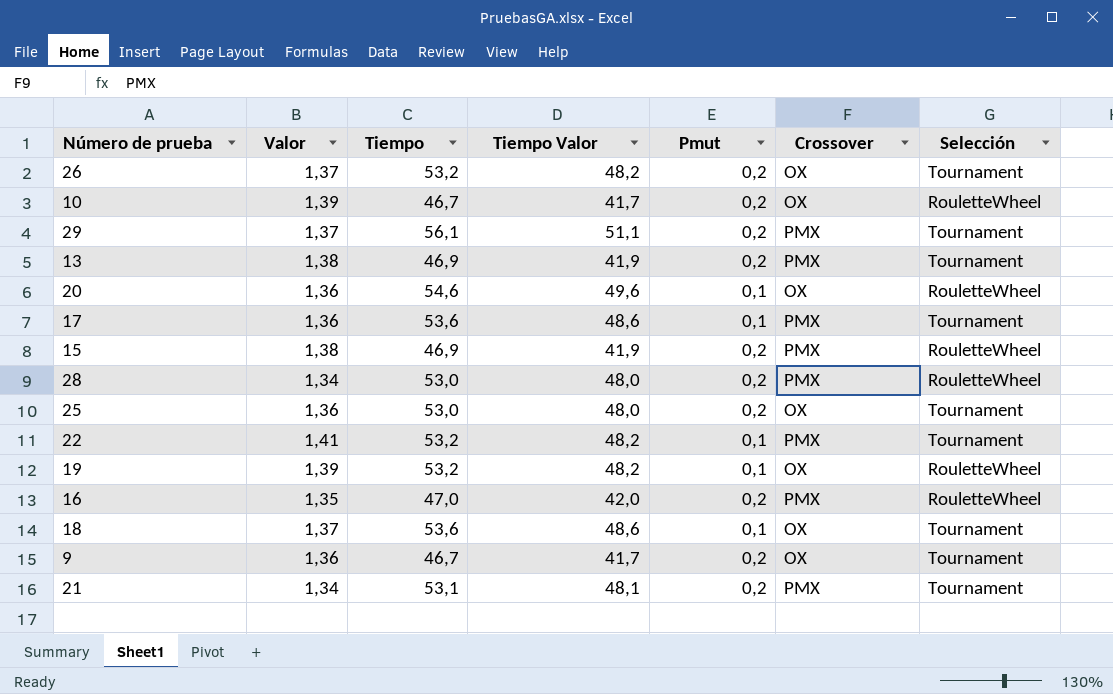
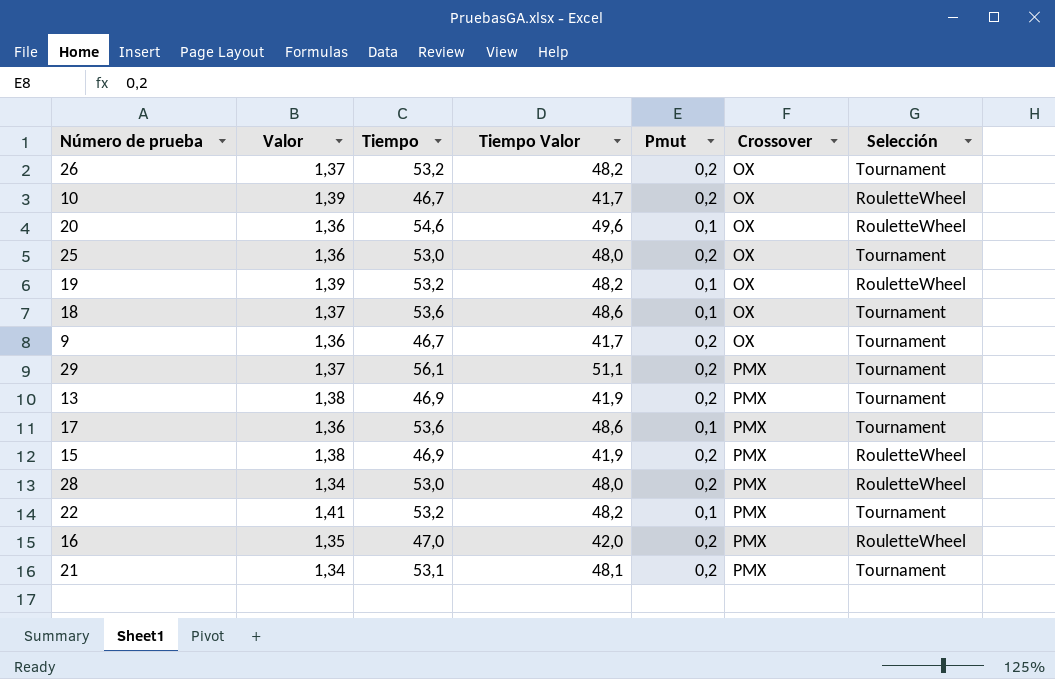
row order: none -> Crossover ascending

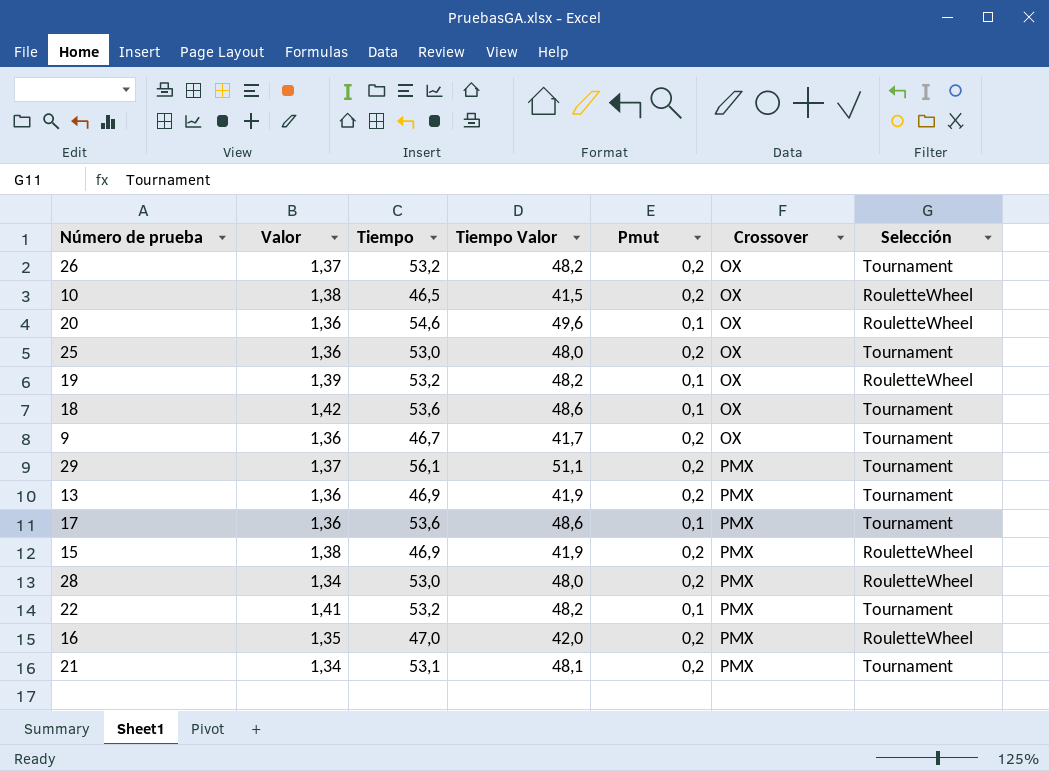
10 | Valor: 1,39 -> 1,38
10 | Tiempo: 46,7 -> 46,5
10 | Tiempo Valor: 41,7 -> 41,5
18 | Valor: 1,37 -> 1,42
13 | Valor: 1,38 -> 1,36

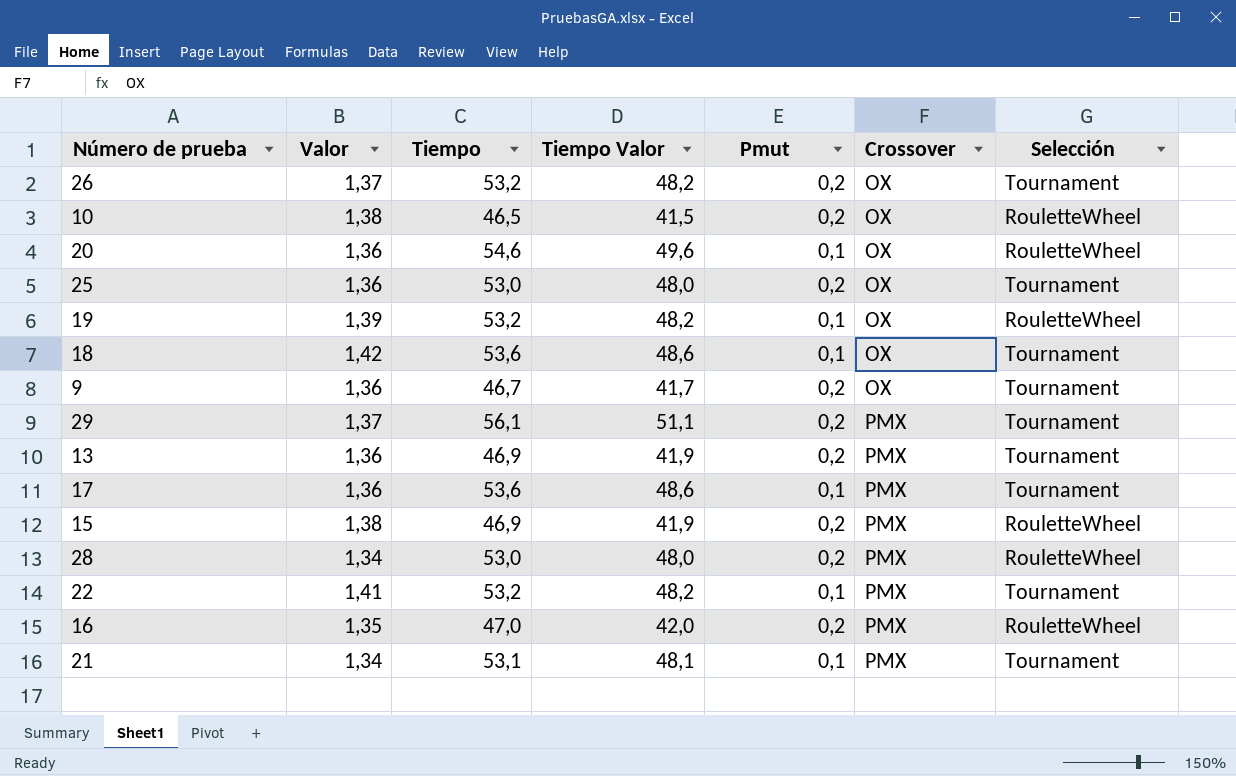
21 | Pmut: 0,2 -> 0,1

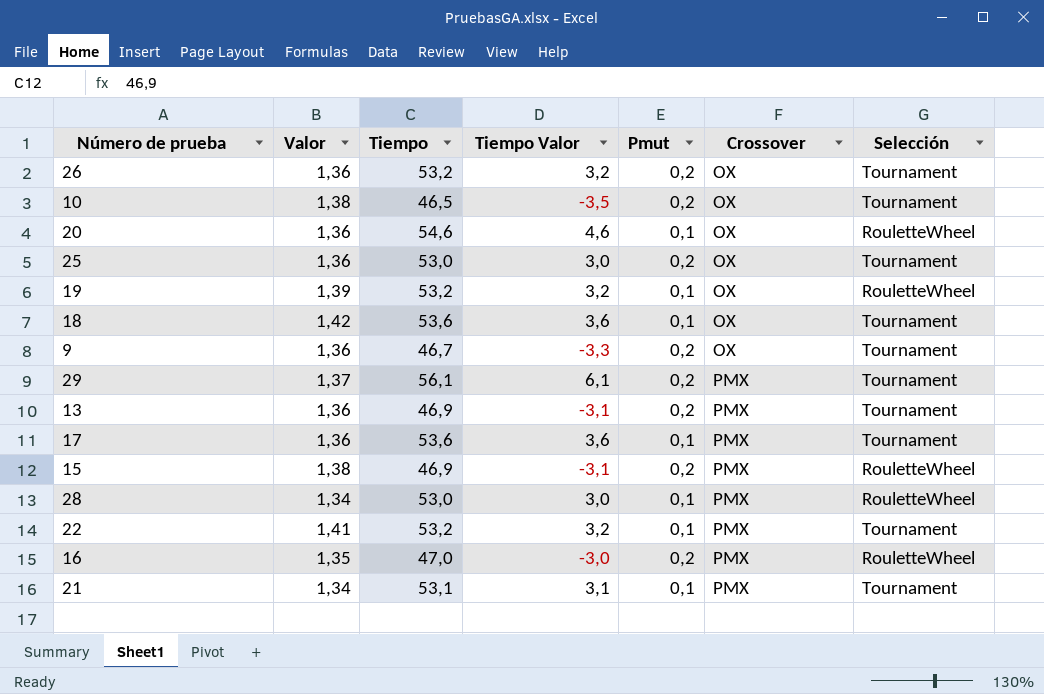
column Tiempo Valor | formula: [Tiempo] - 5 -> [Tiempo] - 50
26 | Valor: 1,37 -> 1,36
10 | Selección: RouletteWheel -> Tournament
28 | Pmut: 0,2 -> 0,1

